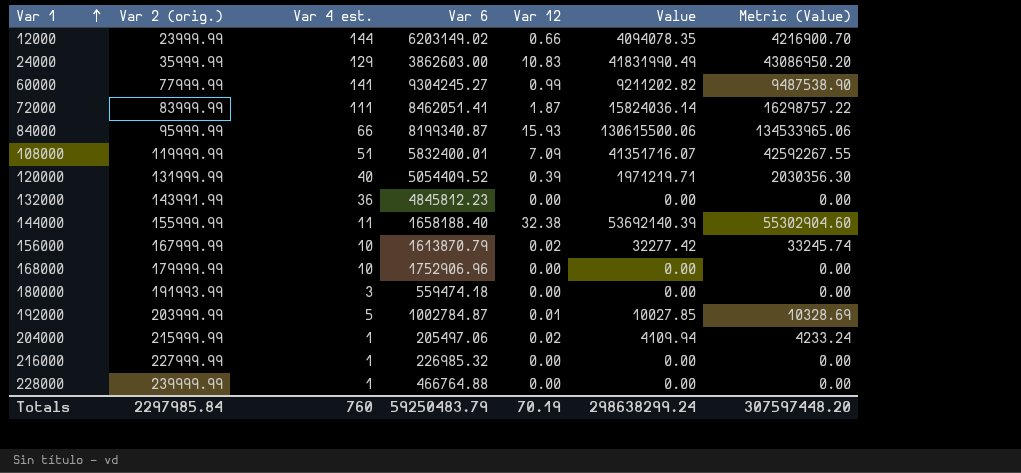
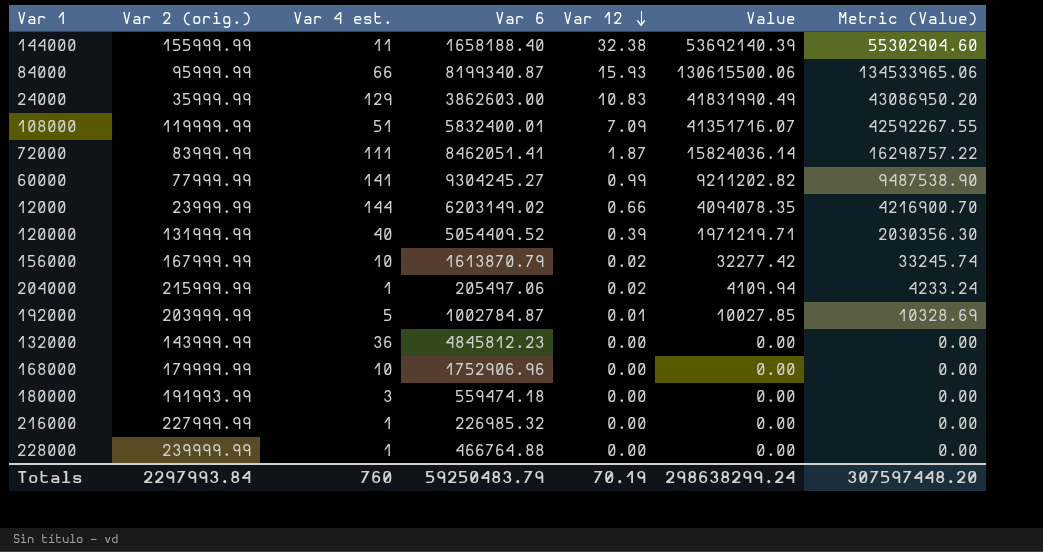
row order: Var 1 ascending -> Var 12 descending
132000 | Var 2 (orig.): 143991.99 -> 143999.99
Totals | Var 2 (orig.): 2297985.84 -> 2297993.84

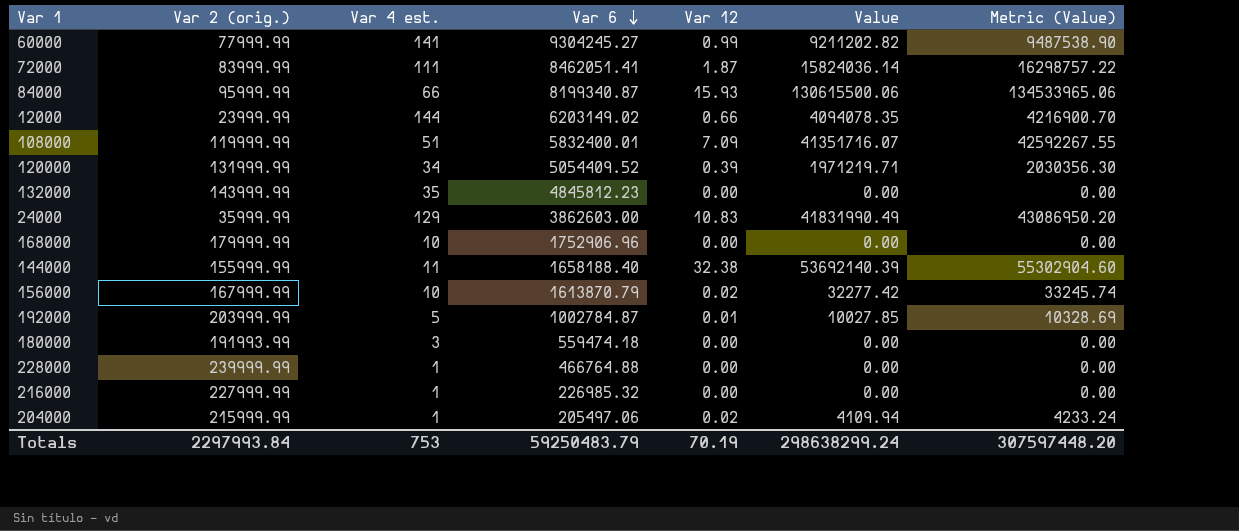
row order: Var 12 descending -> Var 6 descending
120000 | Var 4 est.: 40 -> 34
132000 | Var 4 est.: 36 -> 35
Totals | Var 4 est.: 760 -> 753

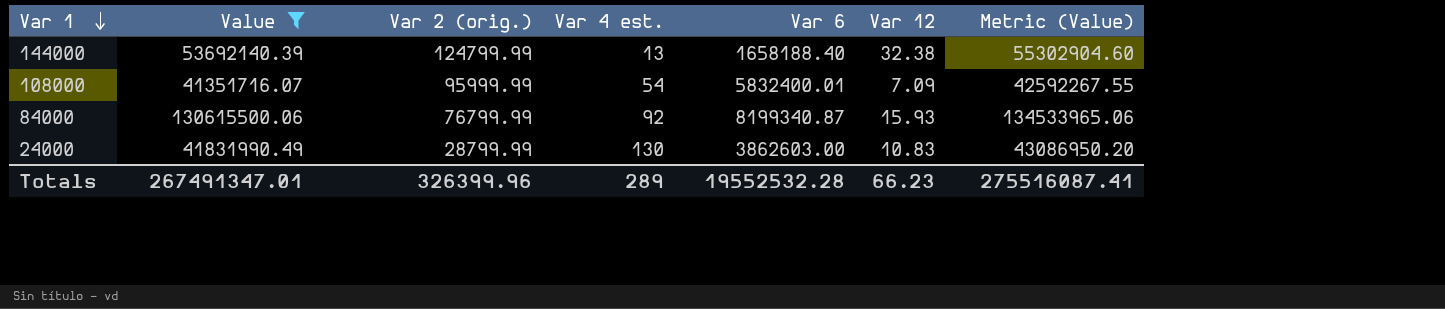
filter: none -> Value >= 41351716.07
row order: Var 6 descending -> Var 1 descending
column Value | position: 6 -> 2
144000 | Var 2 (orig.): 155999.99 -> 124799.99
144000 | Var 4 est.: 11 -> 13
108000 | Var 2 (orig.): 119999.99 -> 95999.99
108000 | Var 4 est.: 51 -> 54
84000 | Var 2 (orig.): 95999.99 -> 76799.99
84000 | Var 4 est.: 66 -> 92
24000 | Var 2 (orig.): 35999.99 -> 28799.99
24000 | Var 4 est.: 129 -> 130
Totals | Value: 298638299.24 -> 267491347.01
Totals | Var 2 (orig.): 2297993.84 -> 326399.96
Totals | Var 4 est.: 753 -> 289
Totals | Var 6: 59250483.79 -> 19552532.28
Totals | Var 12: 70.19 -> 66.23
Totals | Metric (Value): 307597448.20 -> 275516087.41

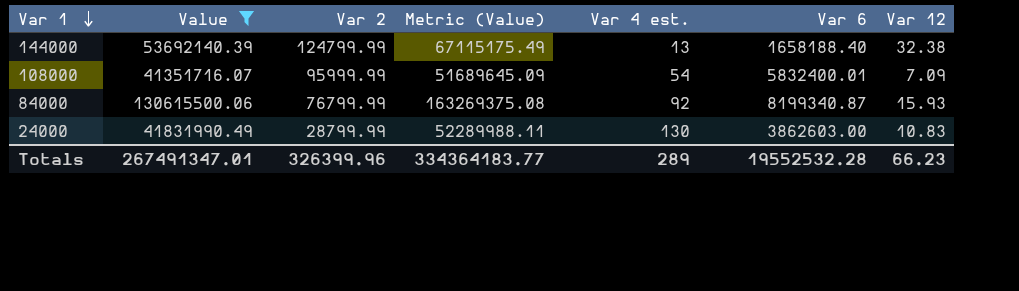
column name: Var 2 (orig.) -> Var 2
column Metric (Value) | formula: [Value] * 1.03 -> [Value] * 1.25
column Metric (Value) | position: 7 -> 4
Totals | Metric (Value): 275516087.41 -> 334364183.77

